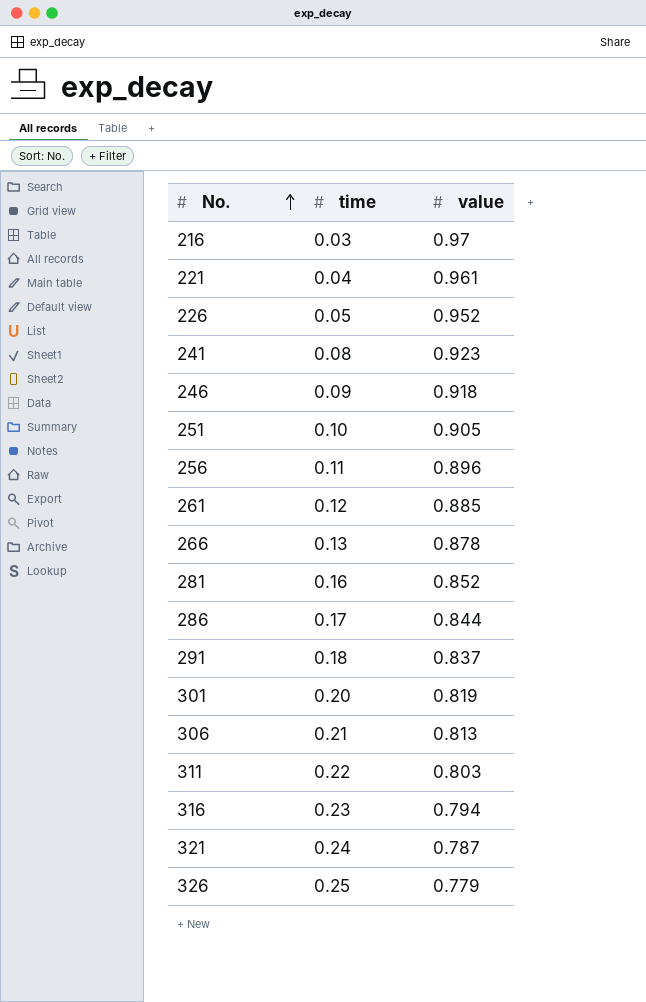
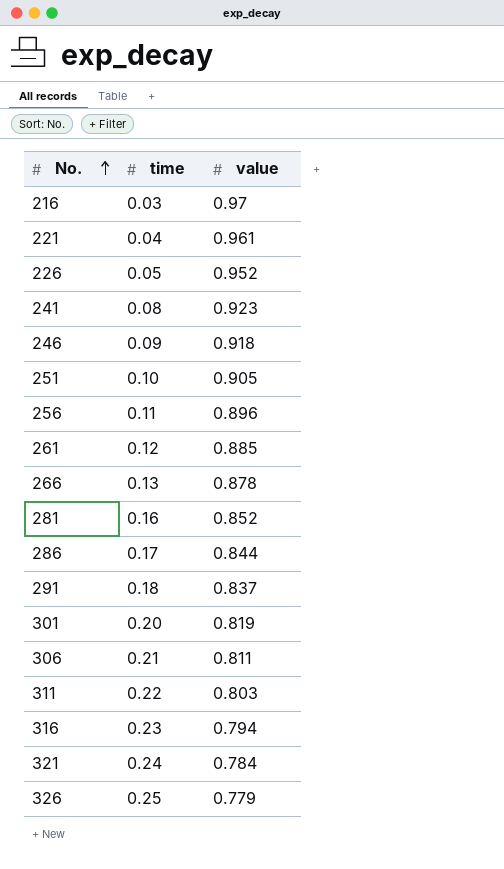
306 | value: 0.813 -> 0.811
321 | value: 0.787 -> 0.784

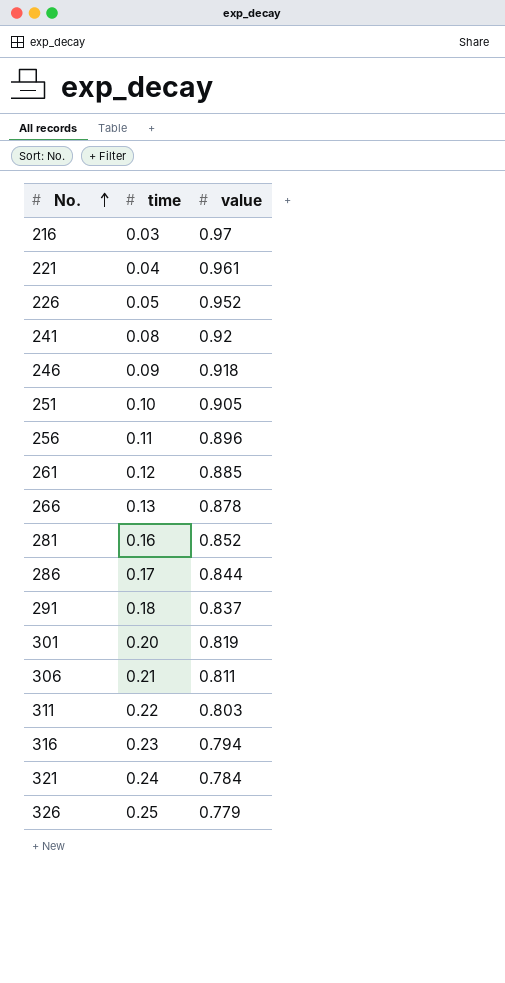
241 | value: 0.923 -> 0.92

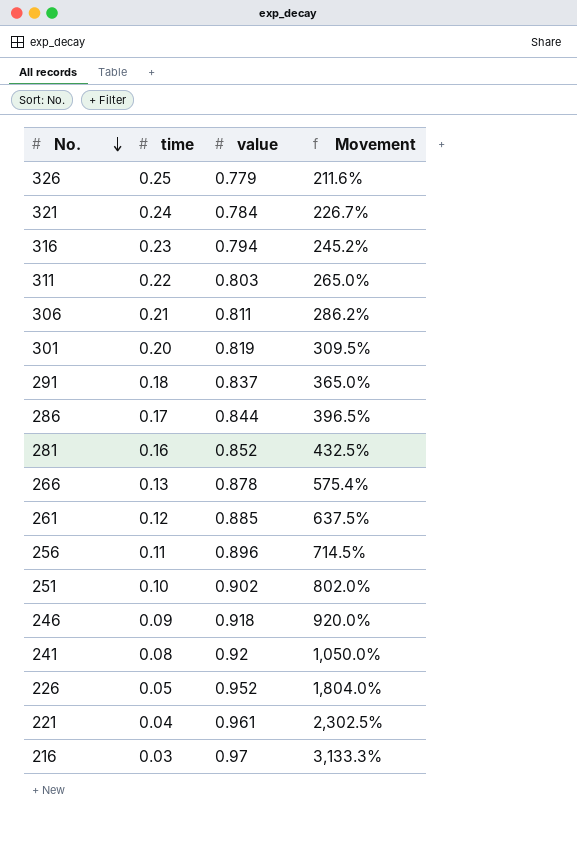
row order: No. ascending -> No. descending
column Movement | formula: none -> ([value] - [time]) / [time]
251 | value: 0.905 -> 0.902

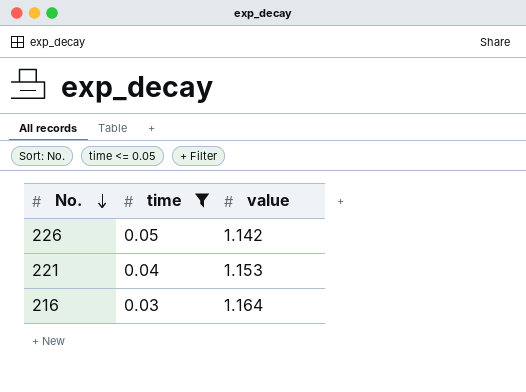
filter: none -> time <= 0.05
column Movement | formula: ([value] - [time]) / [time] -> none
226 | value: 0.952 -> 1.142
221 | value: 0.961 -> 1.153
216 | value: 0.97 -> 1.164

